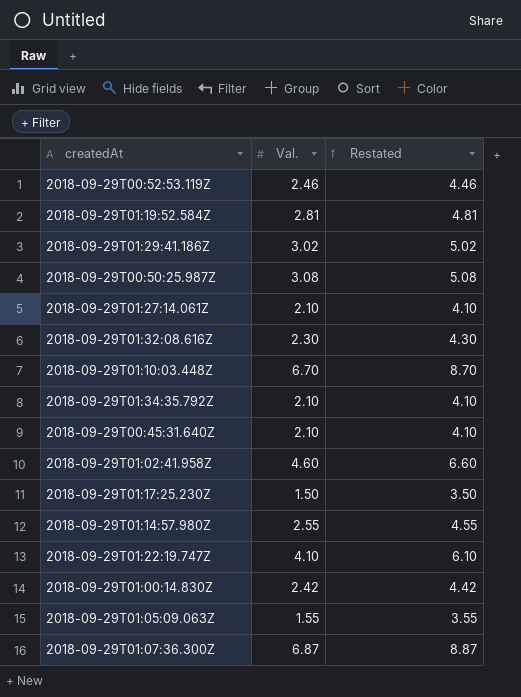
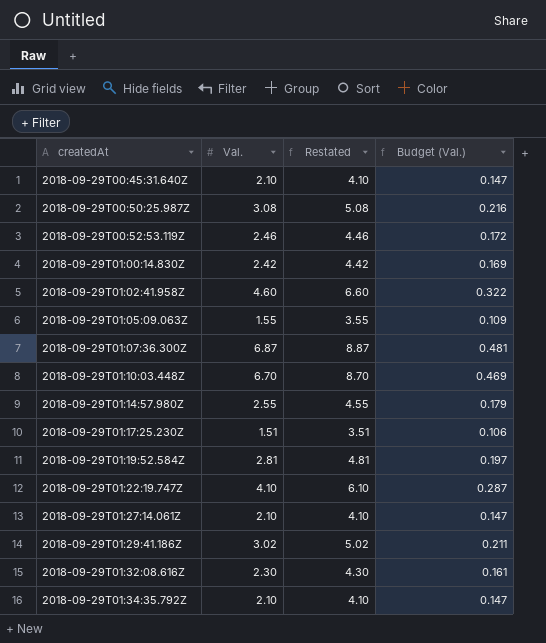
row order: none -> createdAt ascending
column Budget (Val.) | formula: none -> [Val.] * 0.07
2018-09-29T01:17:25.230Z | Val.: 1.50 -> 1.51
2018-09-29T01:17:25.230Z | Restated: 3.50 -> 3.51

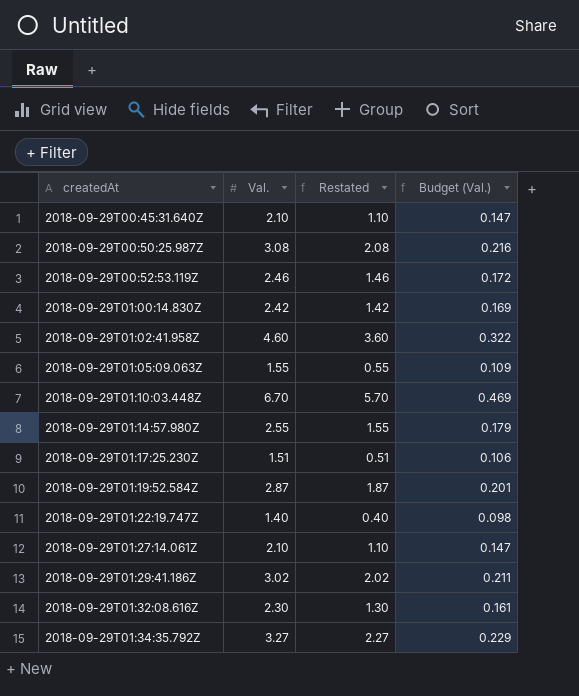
column Restated | formula: [Val.] + 2 -> [Val.] - 1
row 2018-09-29T01:07:36.300Z: 6.87 | 8.87 | 0.481 -> none
2018-09-29T01:19:52.584Z | Val.: 2.81 -> 2.87
2018-09-29T01:19:52.584Z | Budget (Val.): 0.197 -> 0.201
2018-09-29T01:22:19.747Z | Val.: 4.10 -> 1.40
2018-09-29T01:22:19.747Z | Budget (Val.): 0.287 -> 0.098
2018-09-29T01:34:35.792Z | Val.: 2.10 -> 3.27
2018-09-29T01:34:35.792Z | Budget (Val.): 0.147 -> 0.229

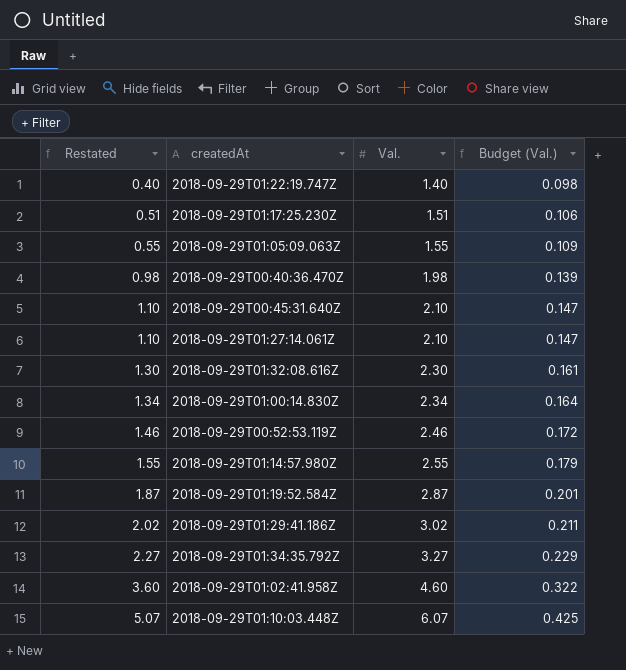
row order: createdAt ascending -> Restated ascending
column Restated | position: 3 -> 1
row 2018-09-29T00:50:25.987Z: 3.08 | 2.08 | 0.216 -> none
row 2018-09-29T00:40:36.470Z: none -> 0.98 | 1.98 | 0.139
2018-09-29T01:00:14.830Z | Restated: 1.42 -> 1.34
2018-09-29T01:00:14.830Z | Val.: 2.42 -> 2.34
2018-09-29T01:00:14.830Z | Budget (Val.): 0.169 -> 0.164
2018-09-29T01:10:03.448Z | Restated: 5.70 -> 5.07
2018-09-29T01:10:03.448Z | Val.: 6.70 -> 6.07
2018-09-29T01:10:03.448Z | Budget (Val.): 0.469 -> 0.425

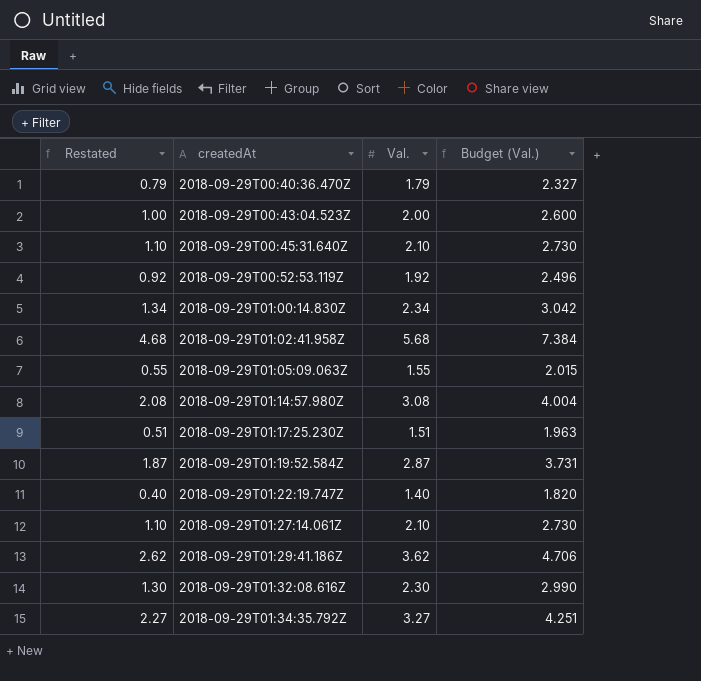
row order: Restated ascending -> createdAt ascending
column Budget (Val.) | formula: [Val.] * 0.07 -> [Val.] * 1.3
row 2018-09-29T01:10:03.448Z: 5.07 | 6.07 | 0.425 -> none
2018-09-29T00:40:36.470Z | Restated: 0.98 -> 0.79
2018-09-29T00:40:36.470Z | Val.: 1.98 -> 1.79
row 2018-09-29T00:43:04.523Z: none -> 1.00 | 2.00 | 2.600
2018-09-29T00:52:53.119Z | Restated: 1.46 -> 0.92
2018-09-29T00:52:53.119Z | Val.: 2.46 -> 1.92
2018-09-29T01:02:41.958Z | Restated: 3.60 -> 4.68
2018-09-29T01:02:41.958Z | Val.: 4.60 -> 5.68
2018-09-29T01:14:57.980Z | Restated: 1.55 -> 2.08
2018-09-29T01:14:57.980Z | Val.: 2.55 -> 3.08
2018-09-29T01:29:41.186Z | Restated: 2.02 -> 2.62
2018-09-29T01:29:41.186Z | Val.: 3.02 -> 3.62

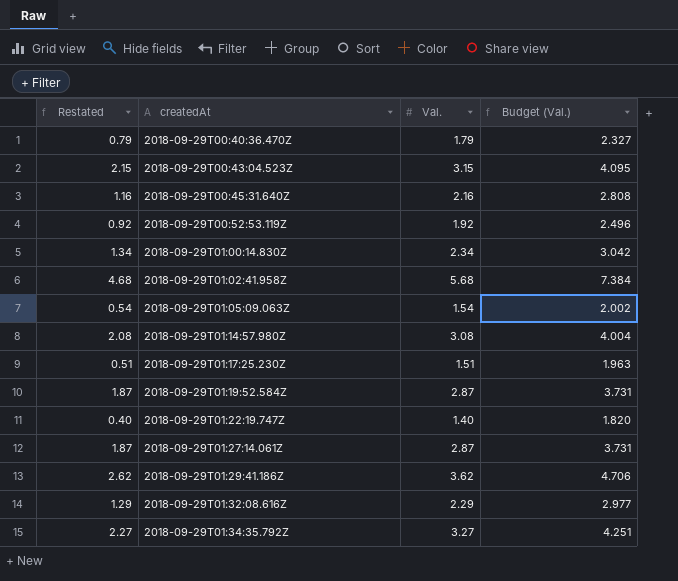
2018-09-29T00:43:04.523Z | Restated: 1.00 -> 2.15
2018-09-29T00:43:04.523Z | Val.: 2.00 -> 3.15
2018-09-29T00:43:04.523Z | Budget (Val.): 2.600 -> 4.095
2018-09-29T00:45:31.640Z | Restated: 1.10 -> 1.16
2018-09-29T00:45:31.640Z | Val.: 2.10 -> 2.16
2018-09-29T00:45:31.640Z | Budget (Val.): 2.730 -> 2.808
2018-09-29T01:05:09.063Z | Restated: 0.55 -> 0.54
2018-09-29T01:05:09.063Z | Val.: 1.55 -> 1.54
2018-09-29T01:05:09.063Z | Budget (Val.): 2.015 -> 2.002
2018-09-29T01:27:14.061Z | Restated: 1.10 -> 1.87
2018-09-29T01:27:14.061Z | Val.: 2.10 -> 2.87
2018-09-29T01:27:14.061Z | Budget (Val.): 2.730 -> 3.731
2018-09-29T01:32:08.616Z | Restated: 1.30 -> 1.29
2018-09-29T01:32:08.616Z | Val.: 2.30 -> 2.29
2018-09-29T01:32:08.616Z | Budget (Val.): 2.990 -> 2.977

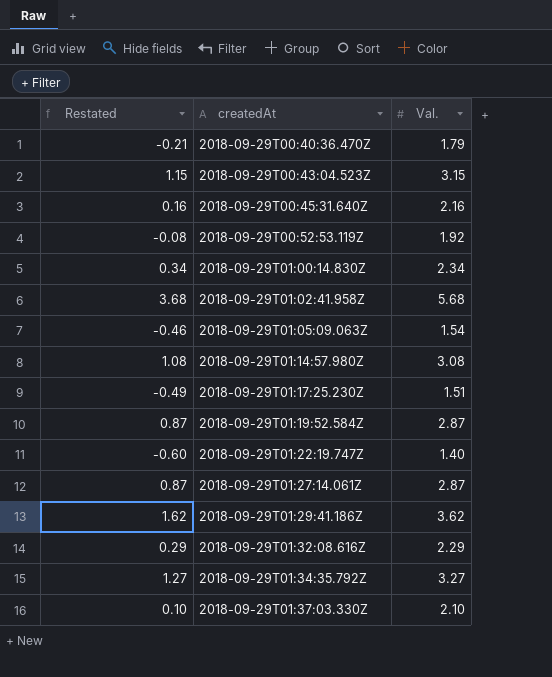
column Budget (Val.) | formula: [Val.] * 1.3 -> none
column Restated | formula: [Val.] - 1 -> [Val.] - 2
row 2018-09-29T01:37:03.330Z: none -> 0.10 | 2.10

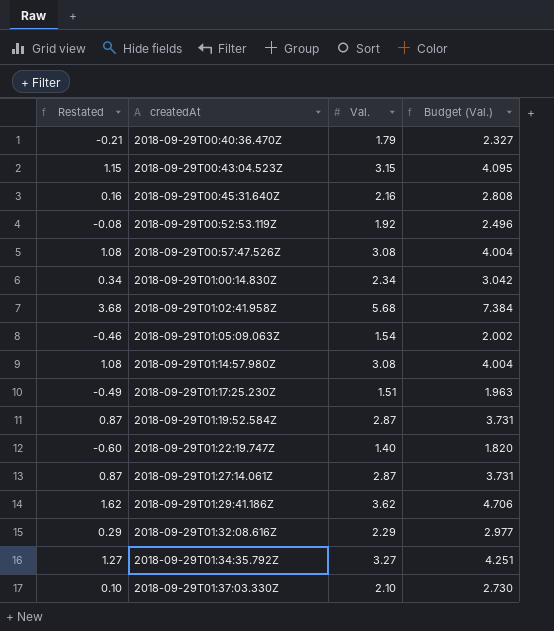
column Budget (Val.) | formula: none -> [Val.] * 1.3
row 2018-09-29T00:57:47.526Z: none -> 1.08 | 3.08 | 4.004

